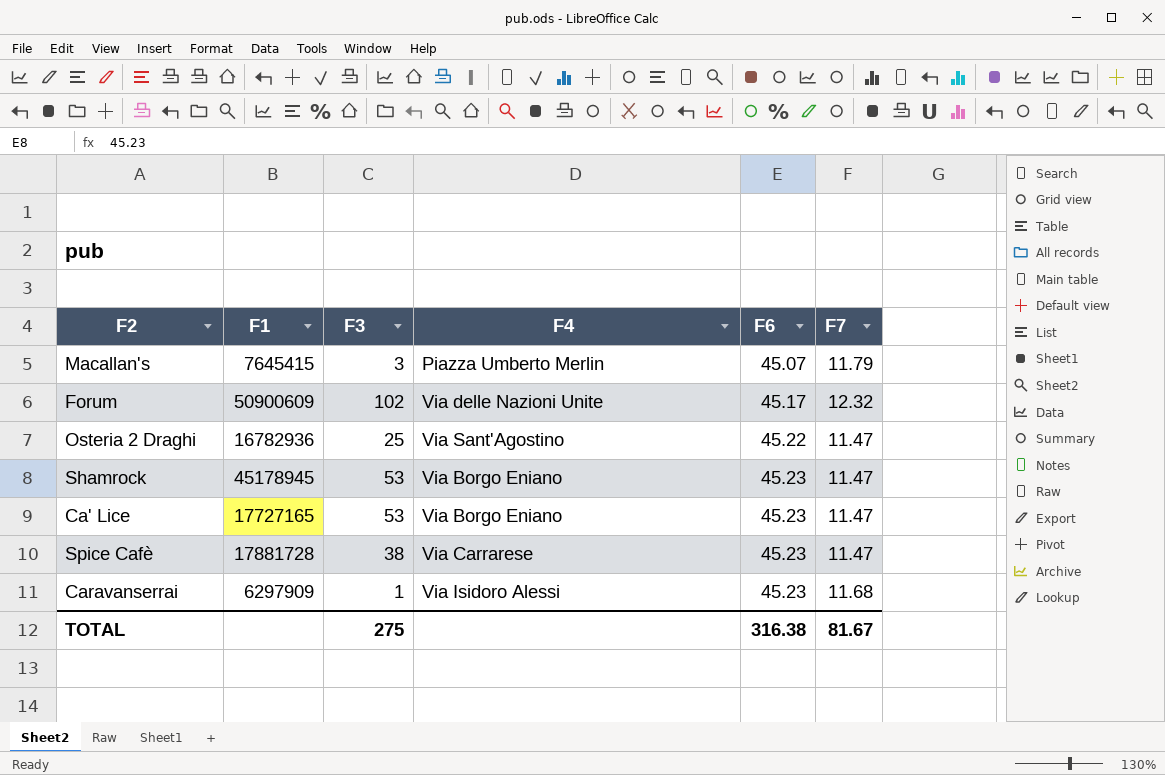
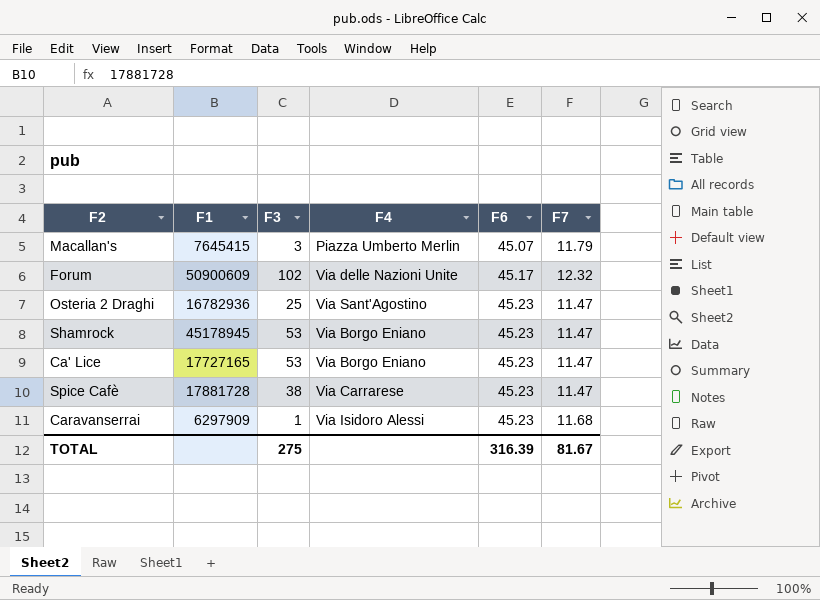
Osteria 2 Draghi | F6: 45.22 -> 45.23
TOTAL | F6: 316.38 -> 316.39

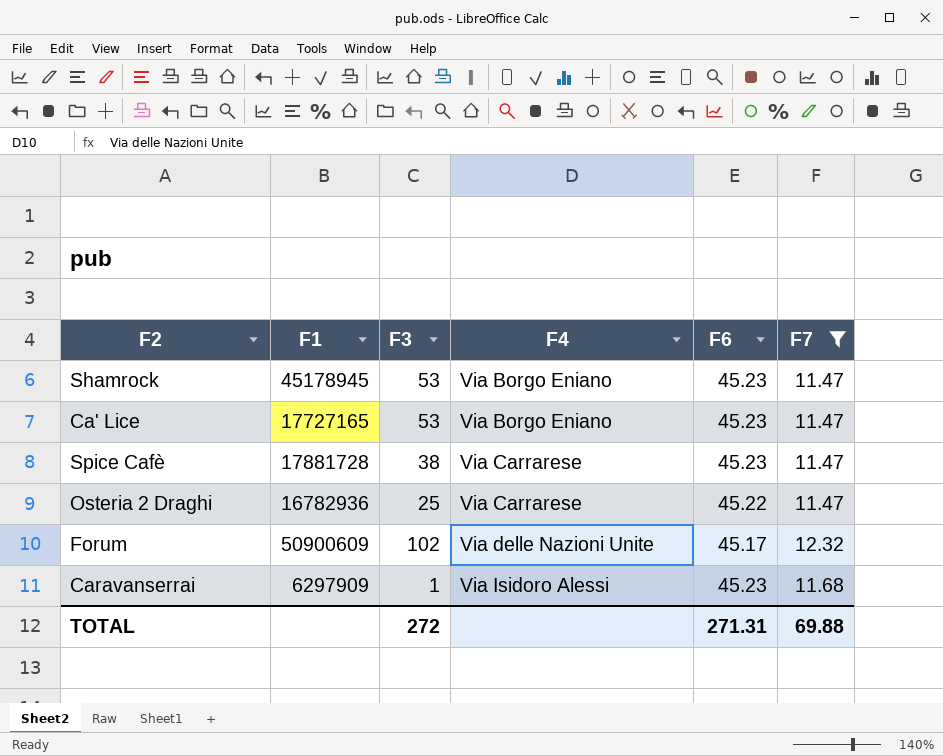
filter: none -> F7 != 11.79
row order: F6 ascending -> F4 ascending
Osteria 2 Draghi | F4: Via Sant'Agostino -> Via Carrarese
Osteria 2 Draghi | F6: 45.23 -> 45.22
TOTAL | F3: 275 -> 272
TOTAL | F6: 316.39 -> 271.31
TOTAL | F7: 81.67 -> 69.88

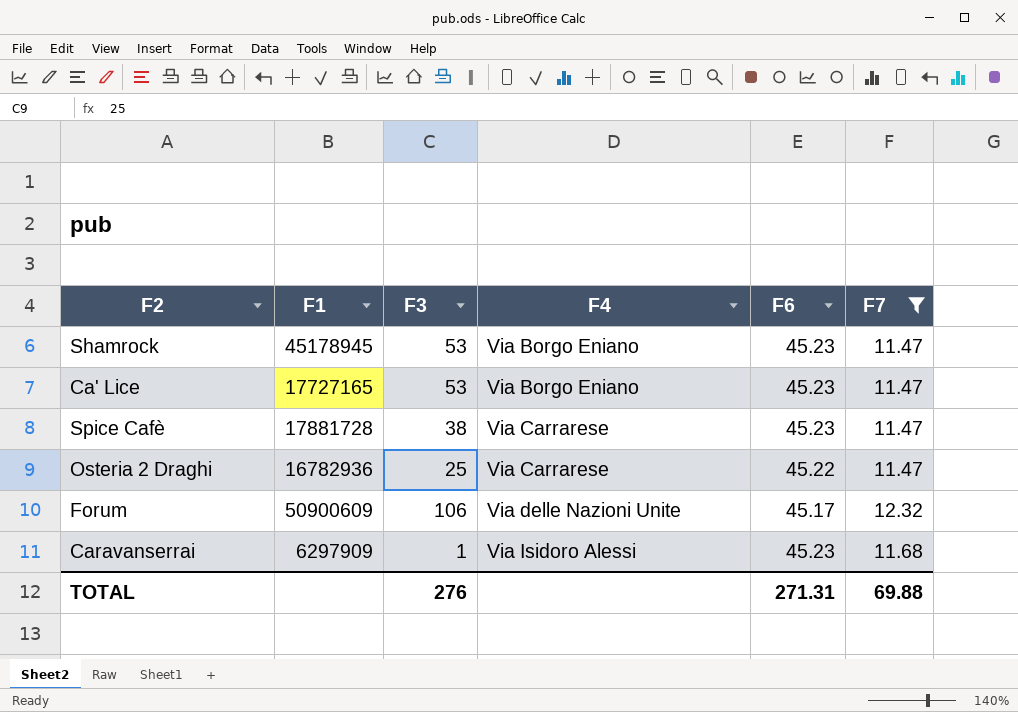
Forum | F3: 102 -> 106
TOTAL | F3: 272 -> 276

